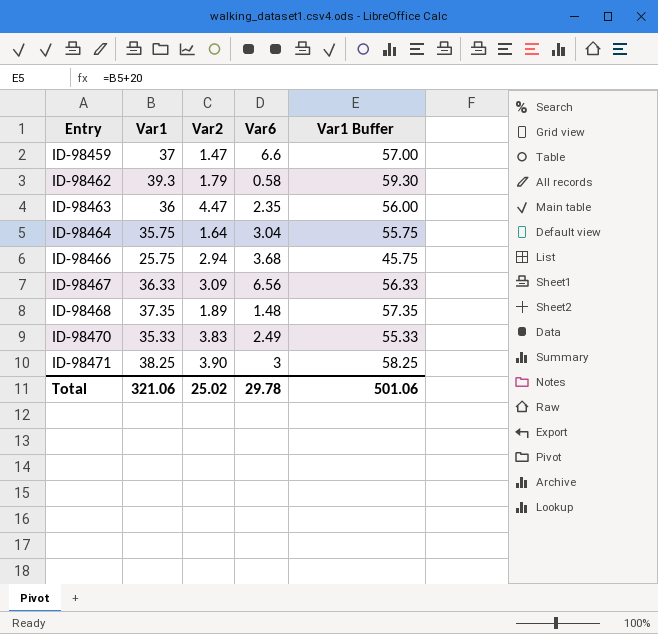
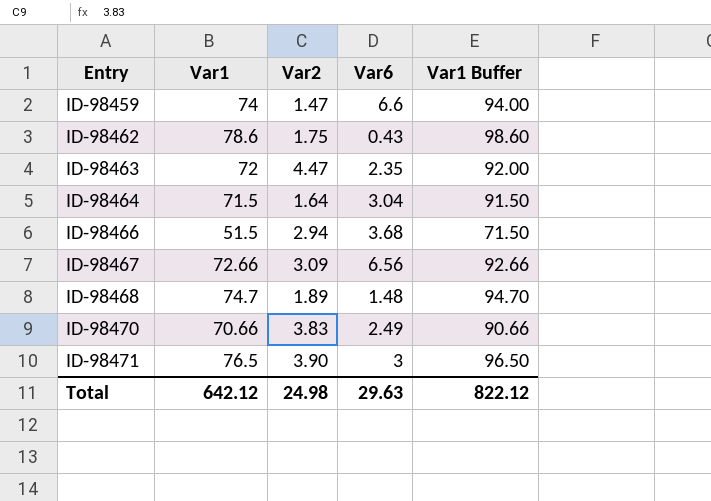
ID-98459 | Var1: 37 -> 74
ID-98459 | Var1 Buffer: 57.00 -> 94.00
ID-98462 | Var1: 39.3 -> 78.6
ID-98462 | Var2: 1.79 -> 1.75
ID-98462 | Var6: 0.58 -> 0.43
ID-98462 | Var1 Buffer: 59.30 -> 98.60
ID-98463 | Var1: 36 -> 72
ID-98463 | Var1 Buffer: 56.00 -> 92.00
ID-98464 | Var1: 35.75 -> 71.5
ID-98464 | Var1 Buffer: 55.75 -> 91.50
ID-98466 | Var1: 25.75 -> 51.5
ID-98466 | Var1 Buffer: 45.75 -> 71.50
ID-98467 | Var1: 36.33 -> 72.66
ID-98467 | Var1 Buffer: 56.33 -> 92.66
ID-98468 | Var1: 37.35 -> 74.7
ID-98468 | Var1 Buffer: 57.35 -> 94.70
ID-98470 | Var1: 35.33 -> 70.66
ID-98470 | Var1 Buffer: 55.33 -> 90.66
ID-98471 | Var1: 38.25 -> 76.5
ID-98471 | Var1 Buffer: 58.25 -> 96.50
Total | Var1: 321.06 -> 642.12
Total | Var2: 25.02 -> 24.98
Total | Var6: 29.78 -> 29.63
Total | Var1 Buffer: 501.06 -> 822.12

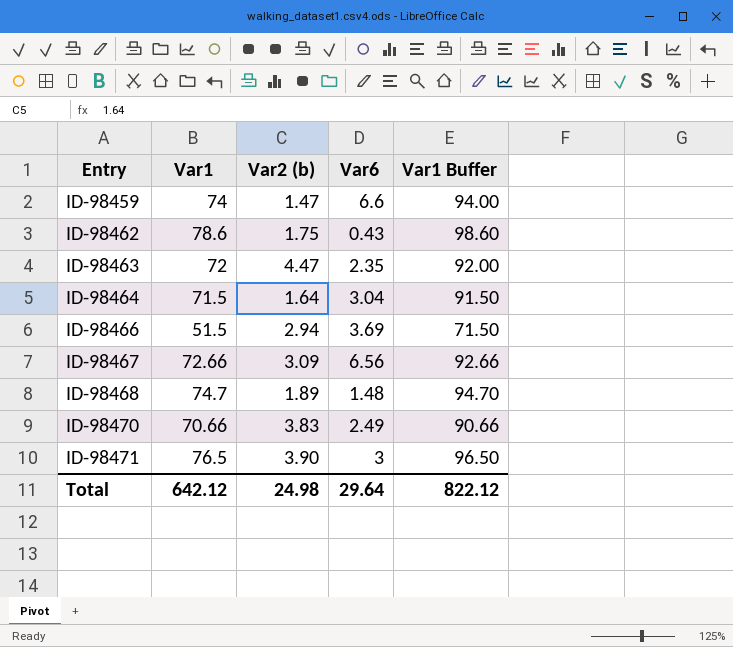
column name: Var2 -> Var2 (b)
ID-98466 | Var6: 3.68 -> 3.69
Total | Var6: 29.63 -> 29.64

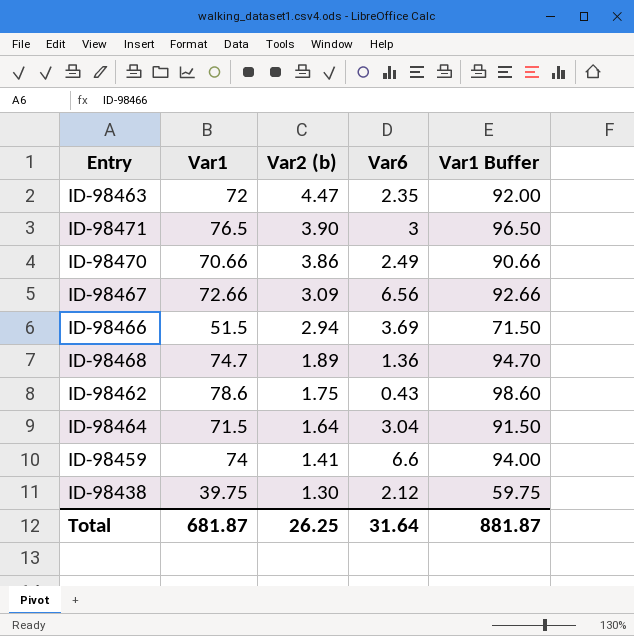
row order: Entry ascending -> Var2 (b) descending
ID-98470 | Var2 (b): 3.83 -> 3.86
ID-98468 | Var6: 1.48 -> 1.36
ID-98459 | Var2 (b): 1.47 -> 1.41
row ID-98438: none -> 39.75 | 1.30 | 2.12 | 59.75
Total | Var1: 642.12 -> 681.87
Total | Var2 (b): 24.98 -> 26.25
Total | Var6: 29.64 -> 31.64
Total | Var1 Buffer: 822.12 -> 881.87

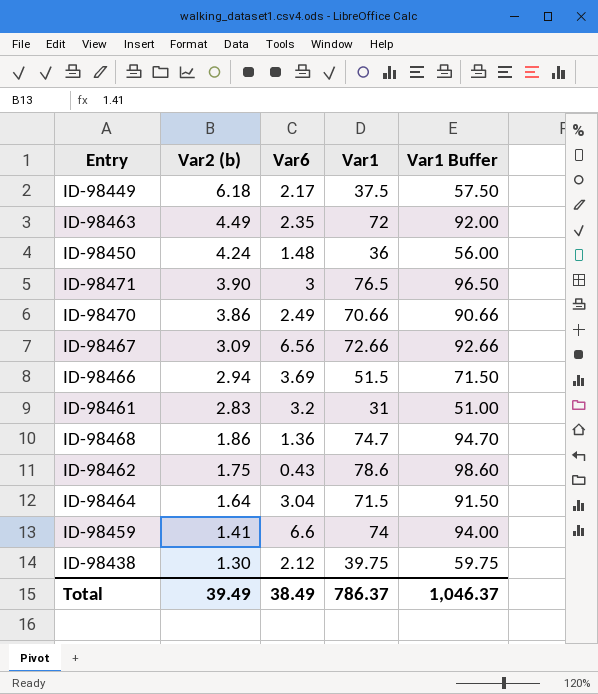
column Var1 | position: 2 -> 4
row ID-98449: none -> 6.18 | 2.17 | 37.5 | 57.50
ID-98463 | Var2 (b): 4.47 -> 4.49
row ID-98450: none -> 4.24 | 1.48 | 36 | 56.00
row ID-98461: none -> 2.83 | 3.2 | 31 | 51.00
ID-98468 | Var2 (b): 1.89 -> 1.86
Total | Var2 (b): 26.25 -> 39.49
Total | Var6: 31.64 -> 38.49
Total | Var1: 681.87 -> 786.37
Total | Var1 Buffer: 881.87 -> 1,046.37

